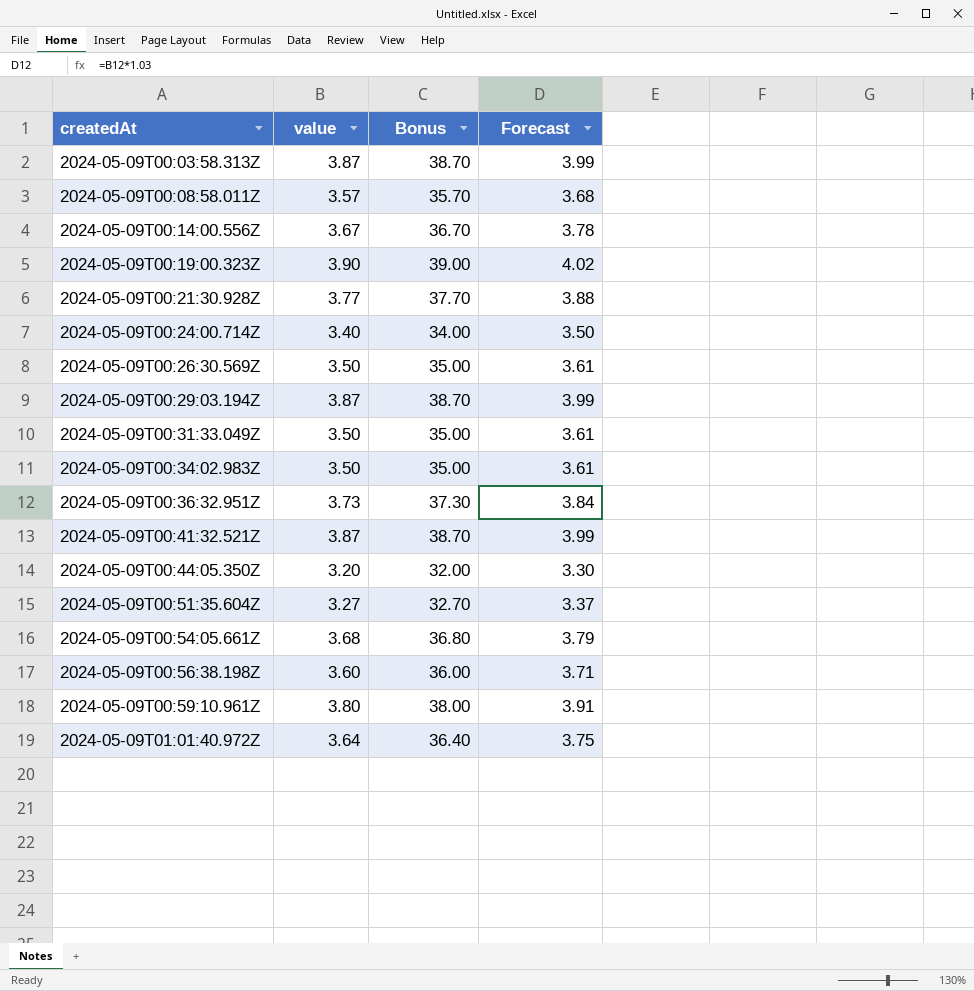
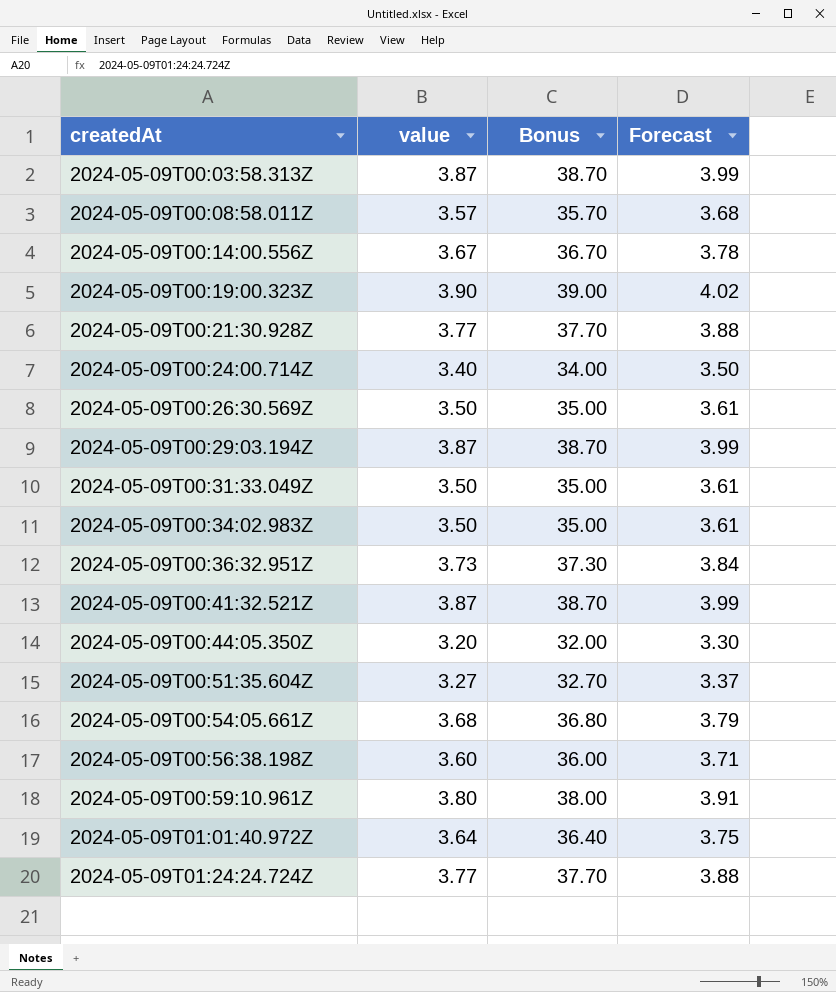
row 2024-05-09T01:24:24.724Z: none -> 3.77 | 37.70 | 3.88

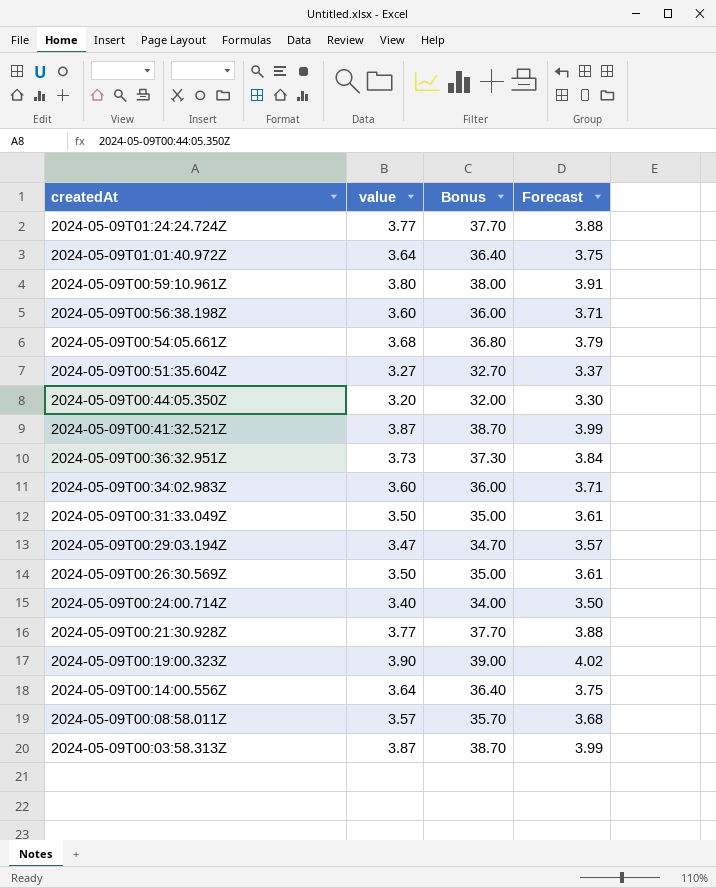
row order: createdAt ascending -> createdAt descending
2024-05-09T00:34:02.983Z | value: 3.50 -> 3.60
2024-05-09T00:34:02.983Z | Bonus: 35.00 -> 36.00
2024-05-09T00:34:02.983Z | Forecast: 3.61 -> 3.71
2024-05-09T00:29:03.194Z | value: 3.87 -> 3.47
2024-05-09T00:29:03.194Z | Bonus: 38.70 -> 34.70
2024-05-09T00:29:03.194Z | Forecast: 3.99 -> 3.57
2024-05-09T00:14:00.556Z | value: 3.67 -> 3.64
2024-05-09T00:14:00.556Z | Bonus: 36.70 -> 36.40
2024-05-09T00:14:00.556Z | Forecast: 3.78 -> 3.75

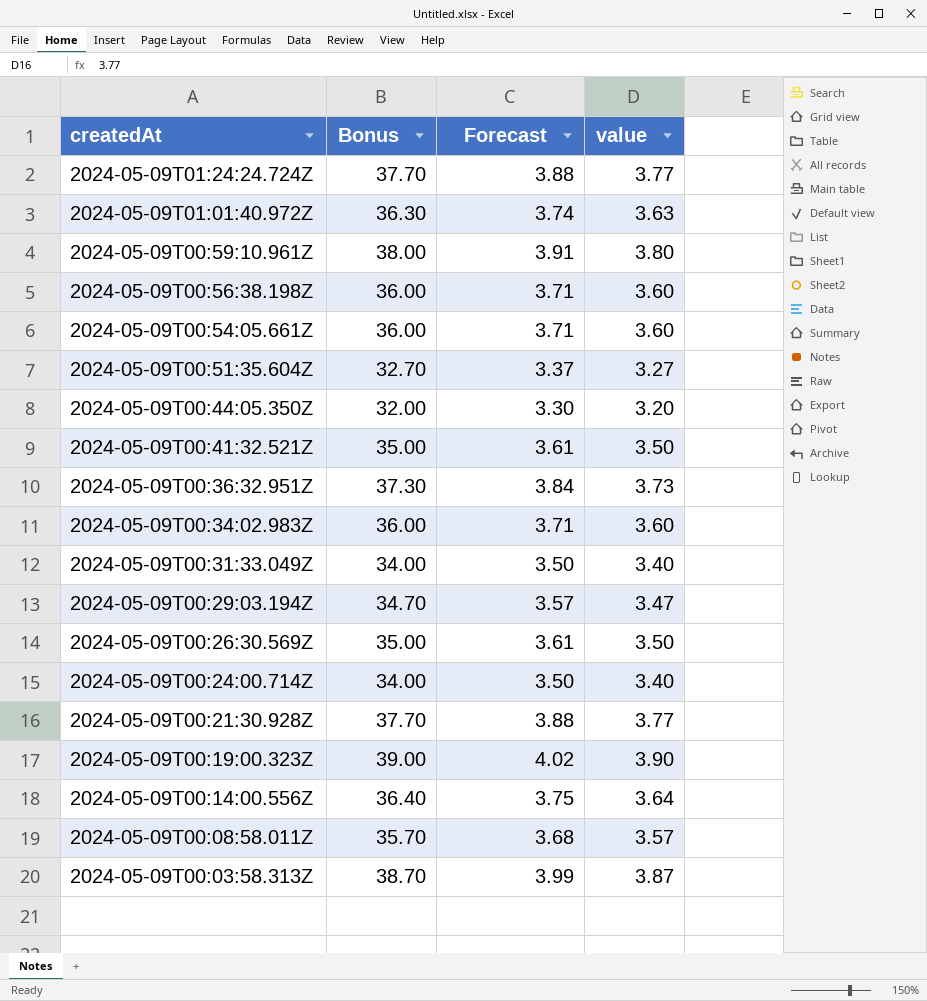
column value | position: 2 -> 4
2024-05-09T01:01:40.972Z | Bonus: 36.40 -> 36.30
2024-05-09T01:01:40.972Z | Forecast: 3.75 -> 3.74
2024-05-09T01:01:40.972Z | value: 3.64 -> 3.63
2024-05-09T00:54:05.661Z | Bonus: 36.80 -> 36.00
2024-05-09T00:54:05.661Z | Forecast: 3.79 -> 3.71
2024-05-09T00:54:05.661Z | value: 3.68 -> 3.60
2024-05-09T00:41:32.521Z | Bonus: 38.70 -> 35.00
2024-05-09T00:41:32.521Z | Forecast: 3.99 -> 3.61
2024-05-09T00:41:32.521Z | value: 3.87 -> 3.50
2024-05-09T00:31:33.049Z | Bonus: 35.00 -> 34.00
2024-05-09T00:31:33.049Z | Forecast: 3.61 -> 3.50
2024-05-09T00:31:33.049Z | value: 3.50 -> 3.40

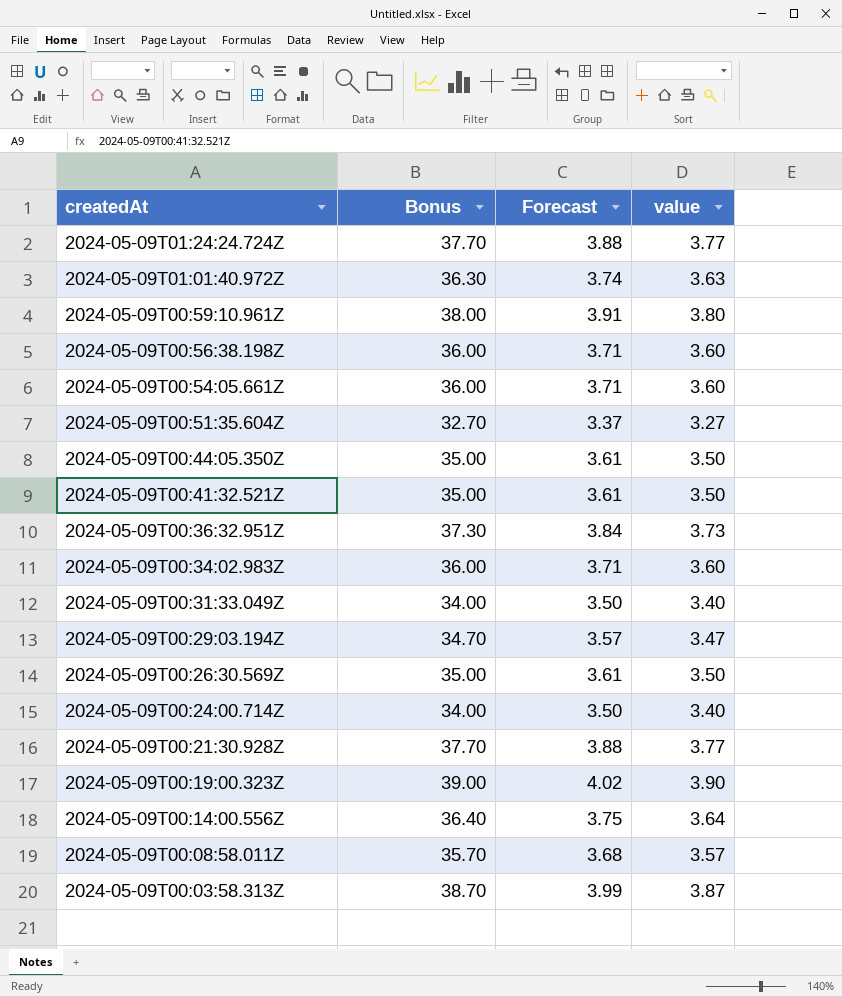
2024-05-09T00:44:05.350Z | Bonus: 32.00 -> 35.00
2024-05-09T00:44:05.350Z | Forecast: 3.30 -> 3.61
2024-05-09T00:44:05.350Z | value: 3.20 -> 3.50

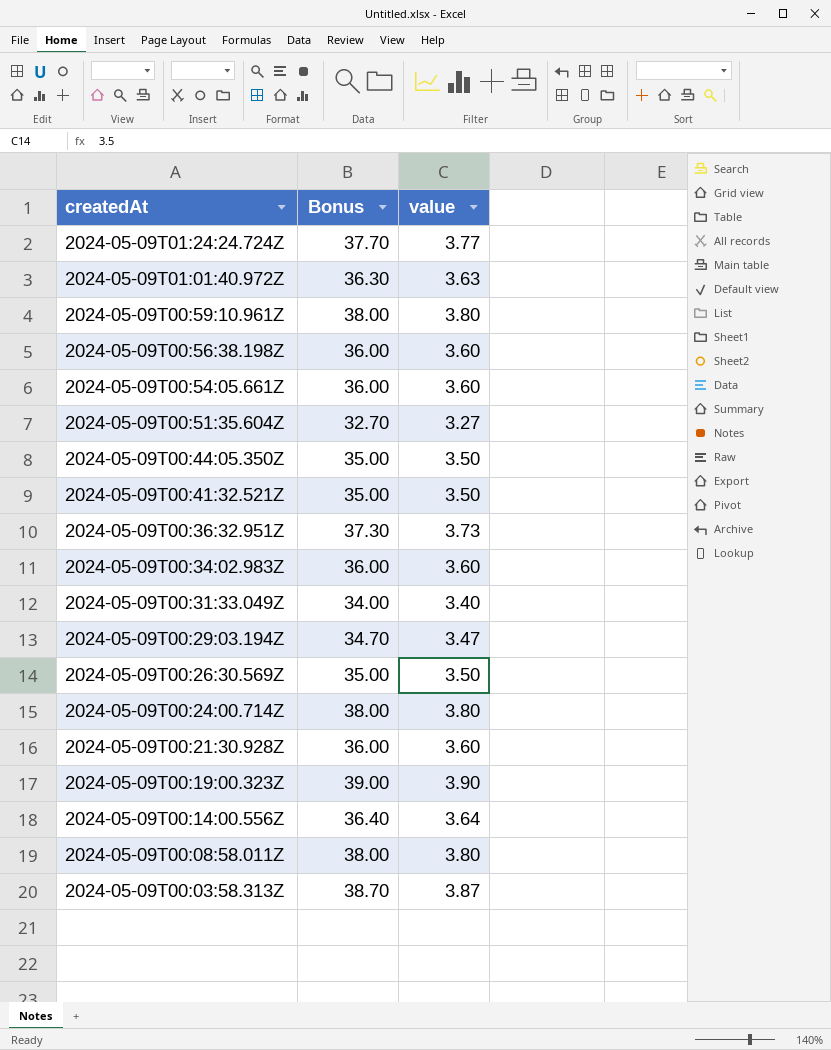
column Forecast | formula: [value] * 1.03 -> none
2024-05-09T00:24:00.714Z | Bonus: 34.00 -> 38.00
2024-05-09T00:24:00.714Z | value: 3.40 -> 3.80
2024-05-09T00:21:30.928Z | Bonus: 37.70 -> 36.00
2024-05-09T00:21:30.928Z | value: 3.77 -> 3.60
2024-05-09T00:08:58.011Z | Bonus: 35.70 -> 38.00
2024-05-09T00:08:58.011Z | value: 3.57 -> 3.80

